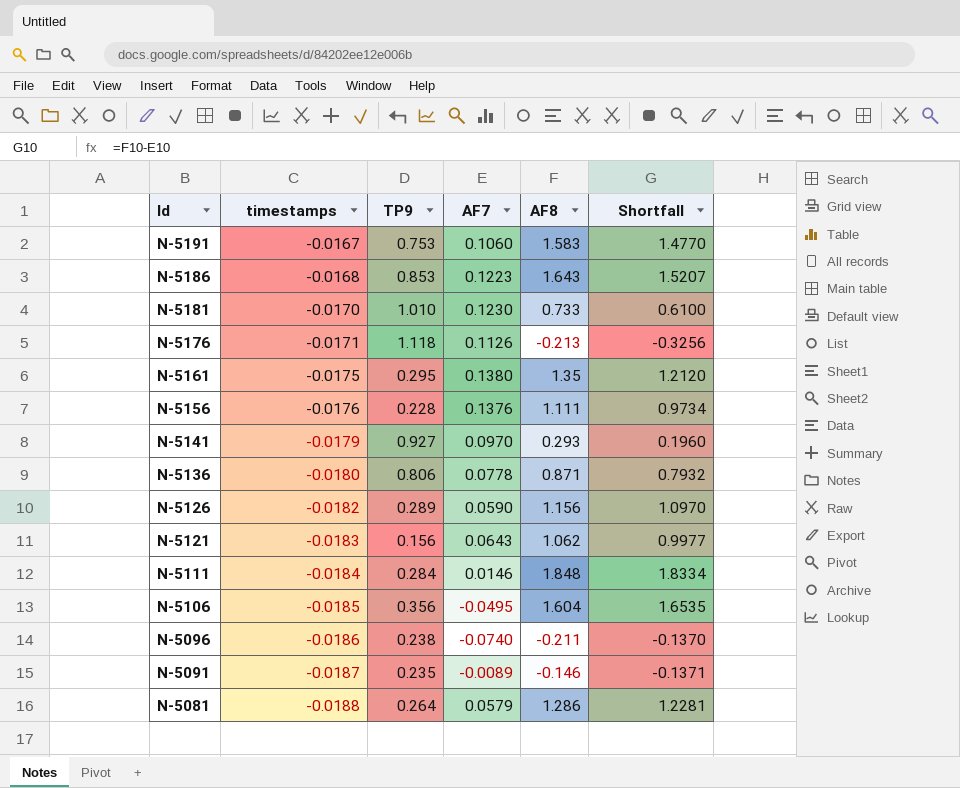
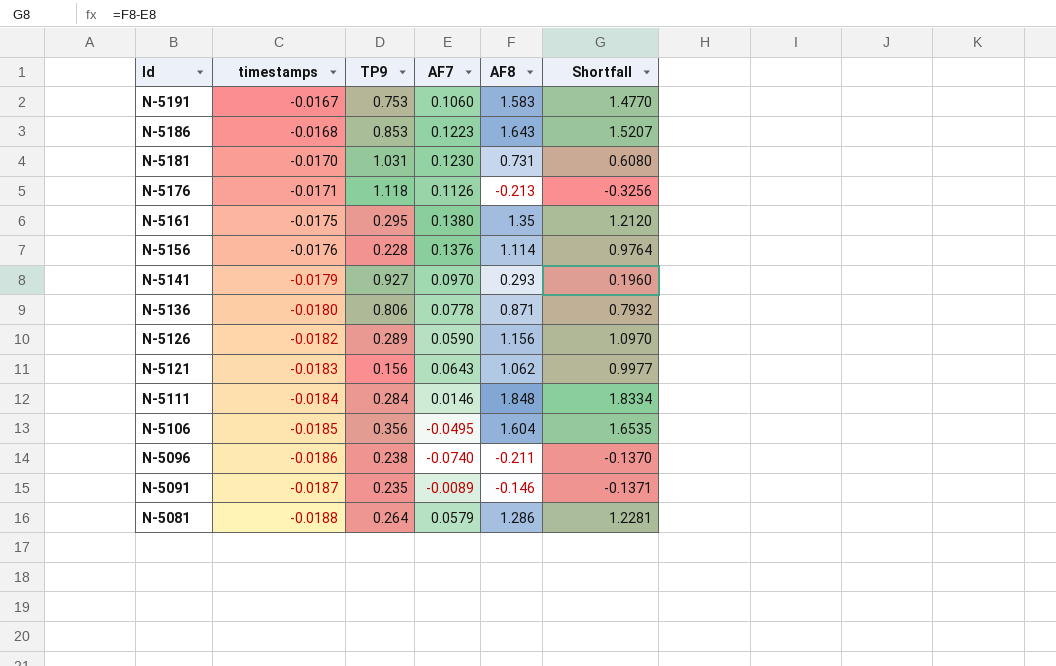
N-5181 | TP9: 1.010 -> 1.031
N-5181 | AF8: 0.733 -> 0.731
N-5181 | Shortfall: 0.6100 -> 0.6080
N-5156 | AF8: 1.111 -> 1.114
N-5156 | Shortfall: 0.9734 -> 0.9764

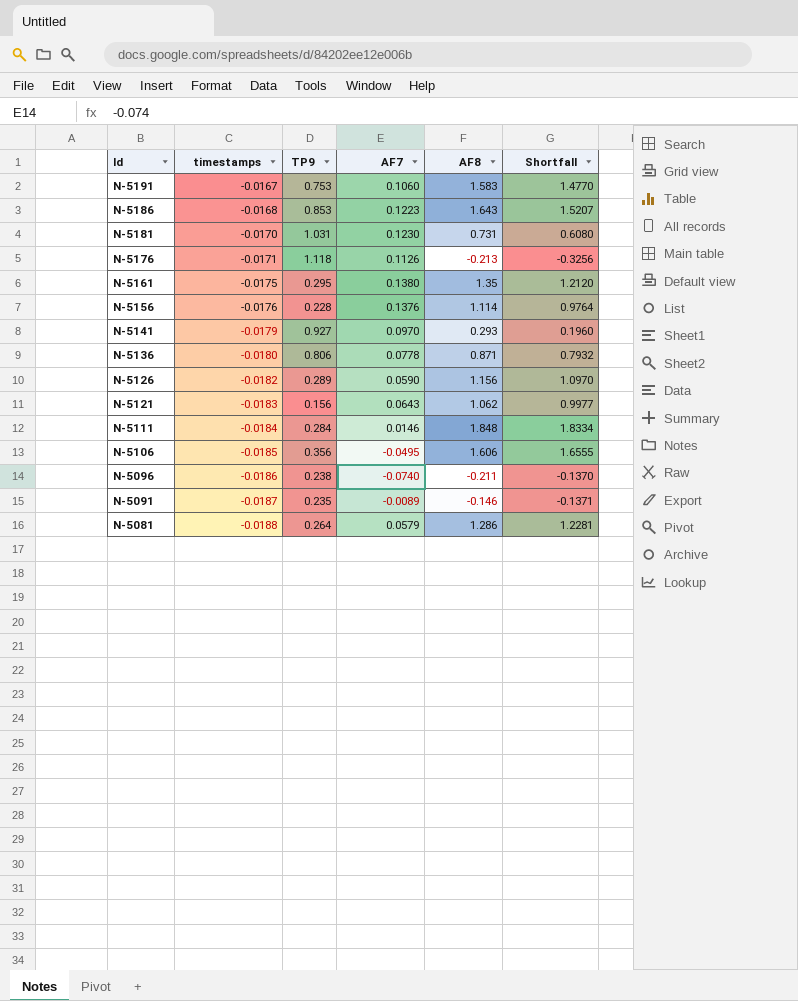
N-5106 | AF8: 1.604 -> 1.606
N-5106 | Shortfall: 1.6535 -> 1.6555

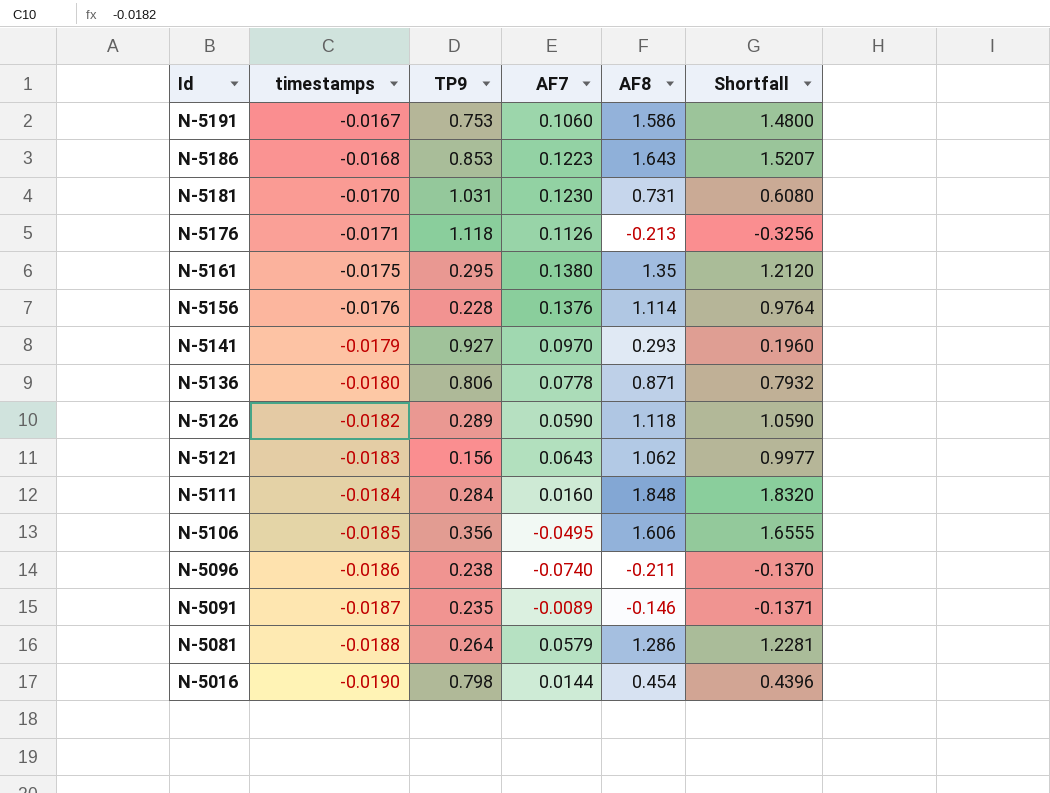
N-5191 | AF8: 1.583 -> 1.586
N-5191 | Shortfall: 1.4770 -> 1.4800
N-5126 | AF8: 1.156 -> 1.118
N-5126 | Shortfall: 1.0970 -> 1.0590
N-5111 | AF7: 0.0146 -> 0.0160
N-5111 | Shortfall: 1.8334 -> 1.8320
row N-5016: none -> -0.0190 | 0.798 | 0.0144 | 0.454 | 0.4396

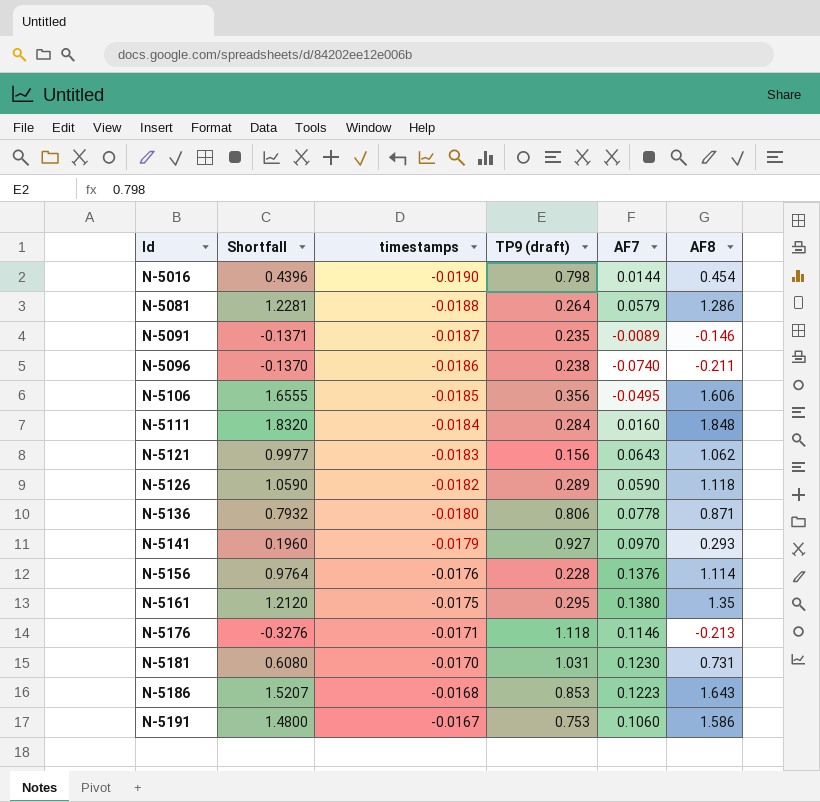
row order: Id descending -> Id ascending
column Shortfall | position: 6 -> 2
column name: TP9 -> TP9 (draft)
N-5176 | Shortfall: -0.3256 -> -0.3276
N-5176 | AF7: 0.1126 -> 0.1146

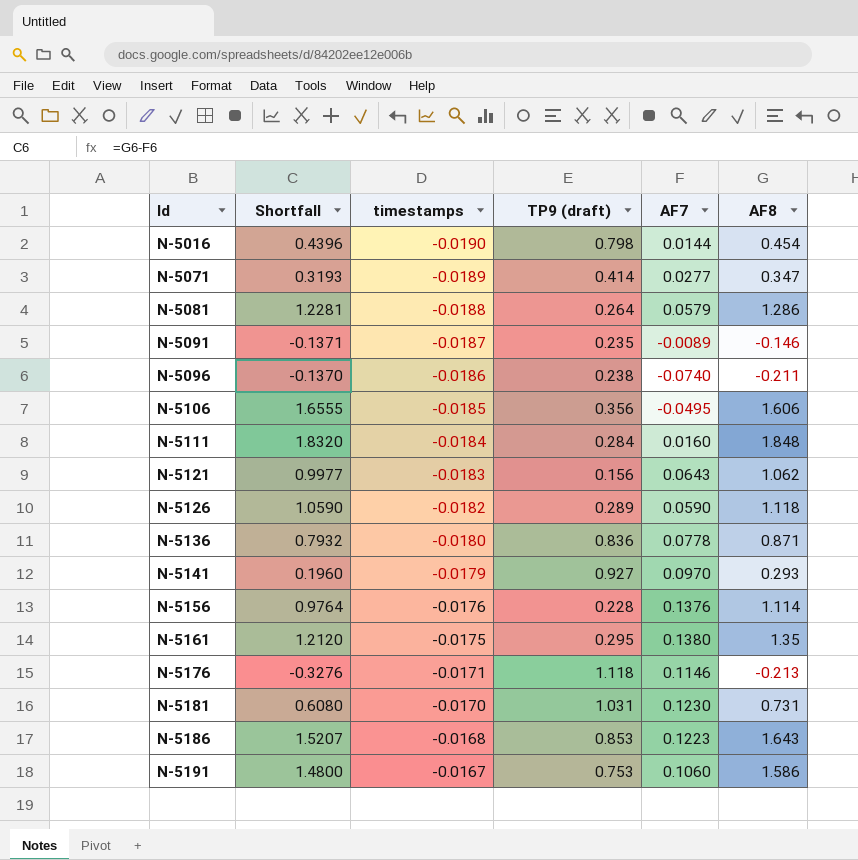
row N-5071: none -> 0.3193 | -0.0189 | 0.414 | 0.0277 | 0.347
N-5136 | TP9 (draft): 0.806 -> 0.836

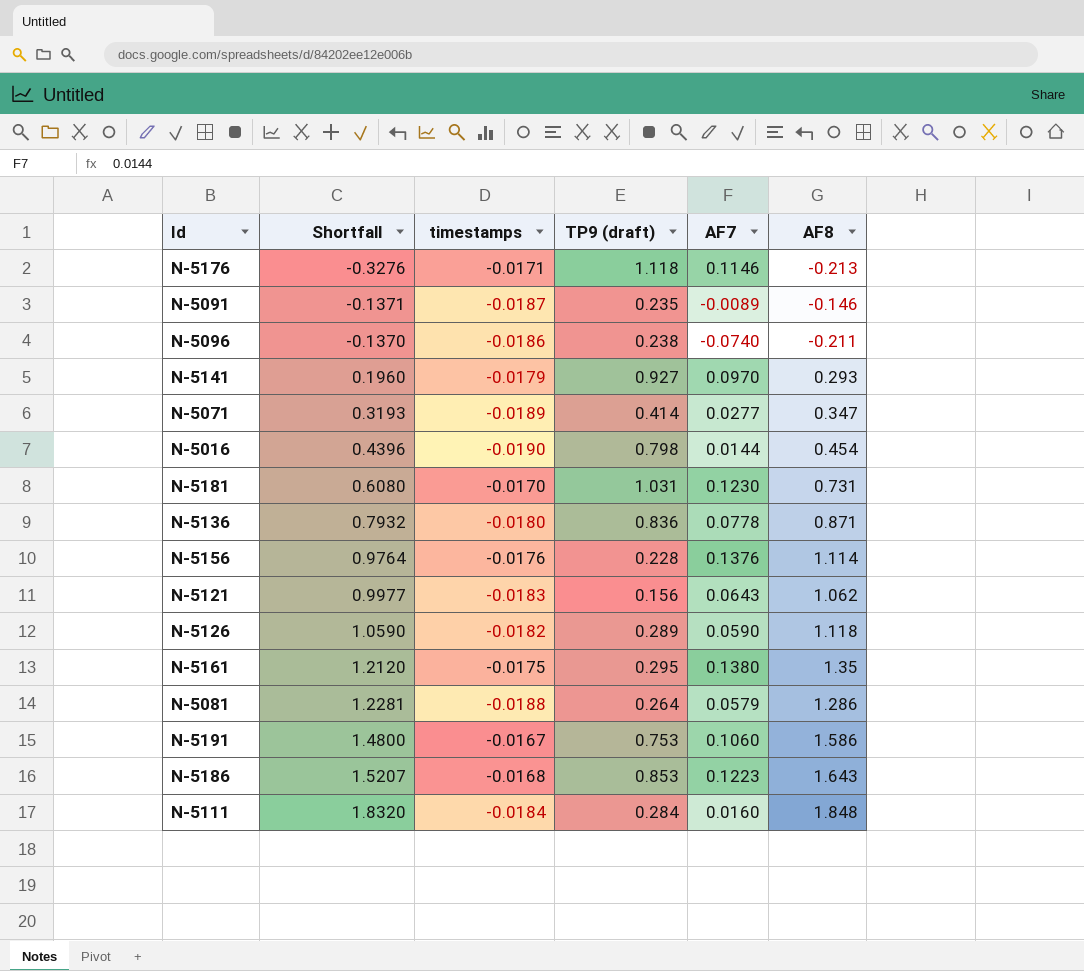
row order: Id ascending -> Shortfall ascending
row N-5106: 1.6555 | -0.0185 | 0.356 | -0.0495 | 1.606 -> none

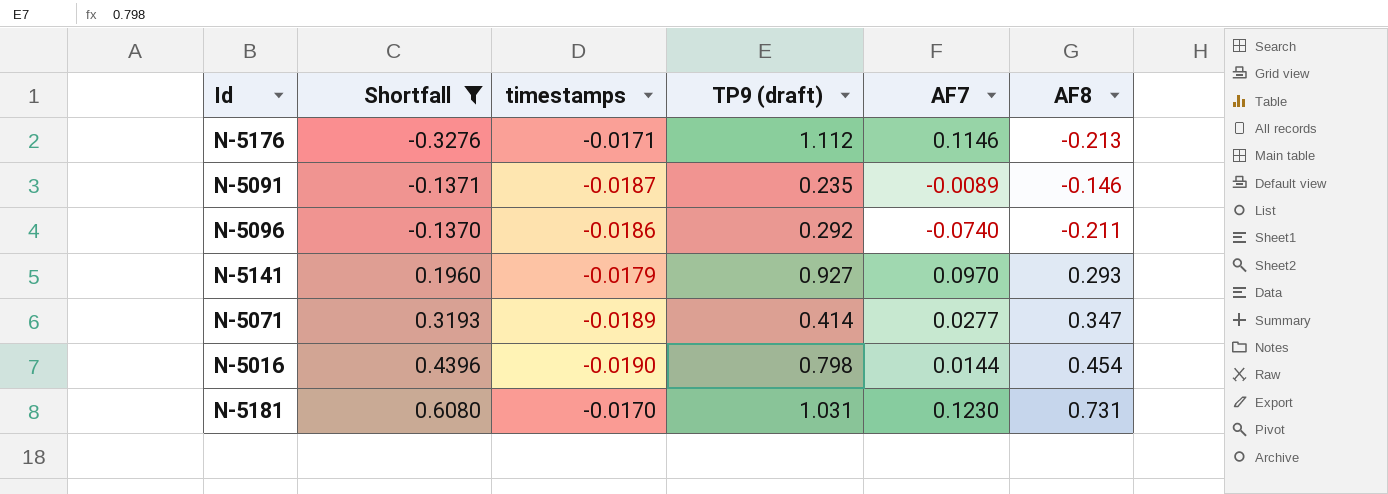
filter: none -> Shortfall <= 0.6080
N-5176 | TP9 (draft): 1.118 -> 1.112
N-5096 | TP9 (draft): 0.238 -> 0.292

